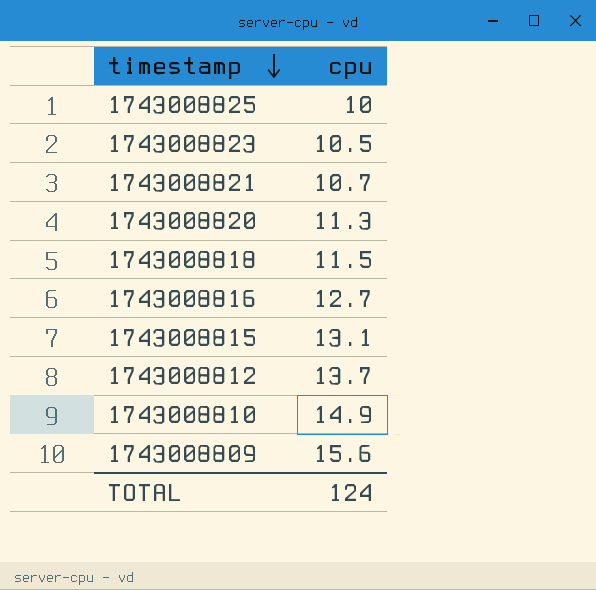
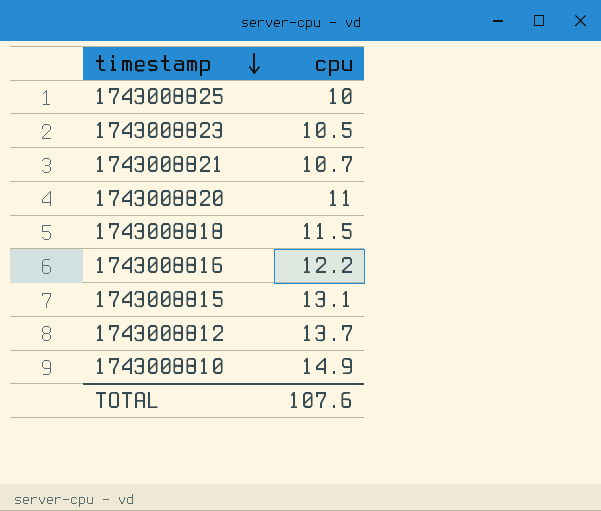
row 1743008809: 15.6 -> none
1743008820 | cpu: 11.3 -> 11
1743008816 | cpu: 12.7 -> 12.2
TOTAL | cpu: 124 -> 107.6

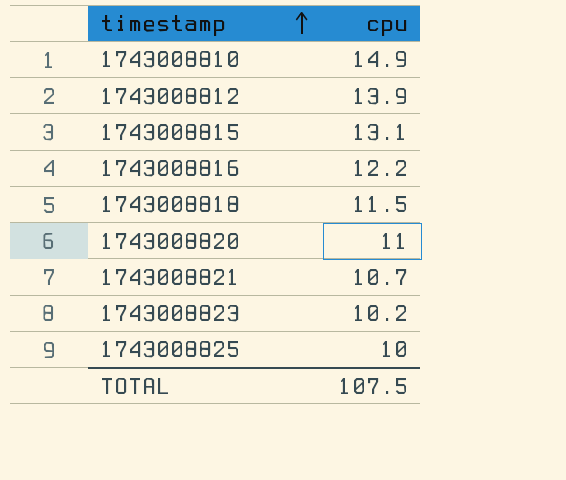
row order: timestamp descending -> timestamp ascending
1743008812 | cpu: 13.7 -> 13.9
1743008823 | cpu: 10.5 -> 10.2
TOTAL | cpu: 107.6 -> 107.5

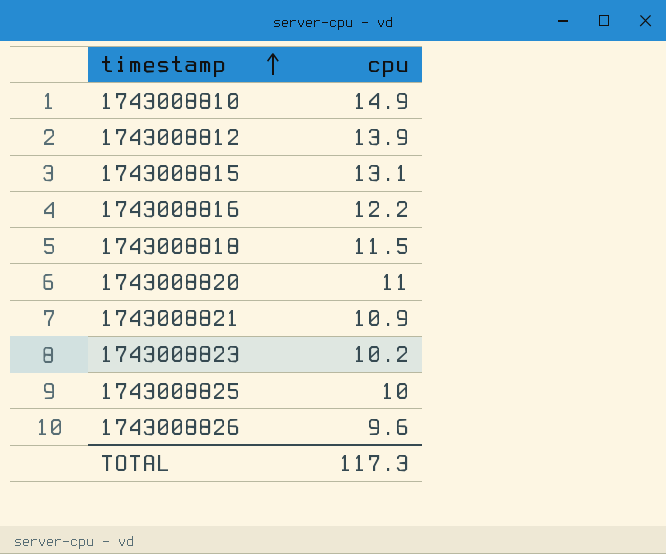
1743008821 | cpu: 10.7 -> 10.9
row 1743008826: none -> 9.6
TOTAL | cpu: 107.5 -> 117.3

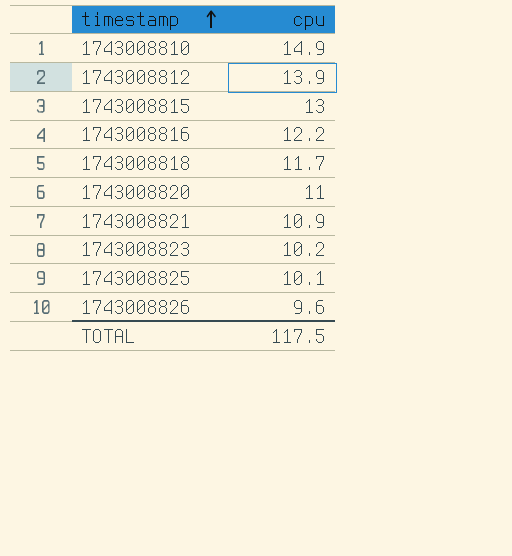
1743008815 | cpu: 13.1 -> 13
1743008818 | cpu: 11.5 -> 11.7
1743008825 | cpu: 10 -> 10.1
TOTAL | cpu: 117.3 -> 117.5

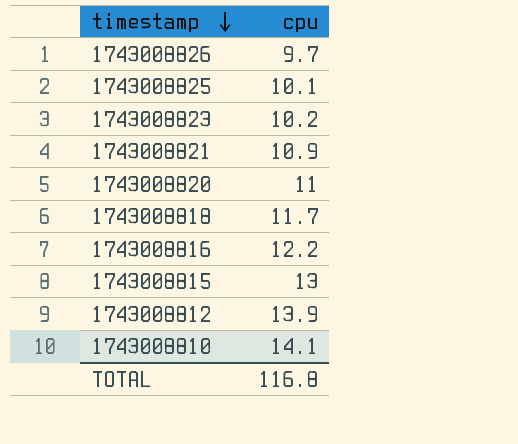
row order: timestamp ascending -> timestamp descending
1743008826 | cpu: 9.6 -> 9.7
1743008810 | cpu: 14.9 -> 14.1
TOTAL | cpu: 117.5 -> 116.8

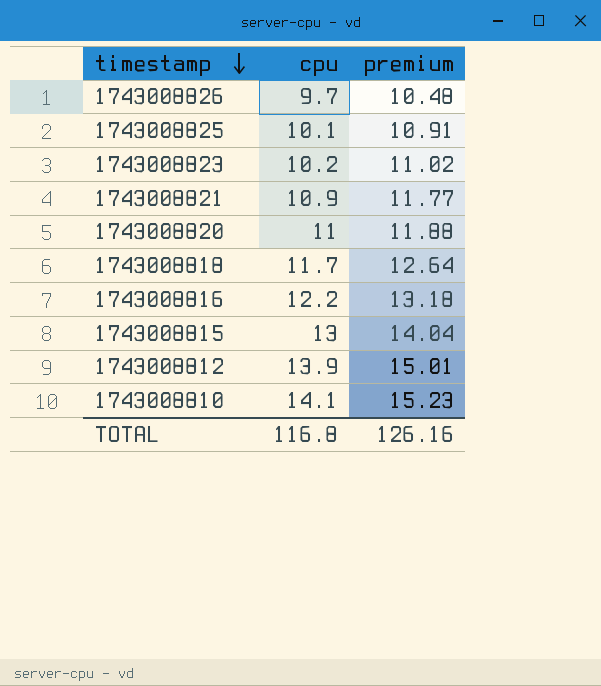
column premium | formula: none -> [cpu] * 1.08

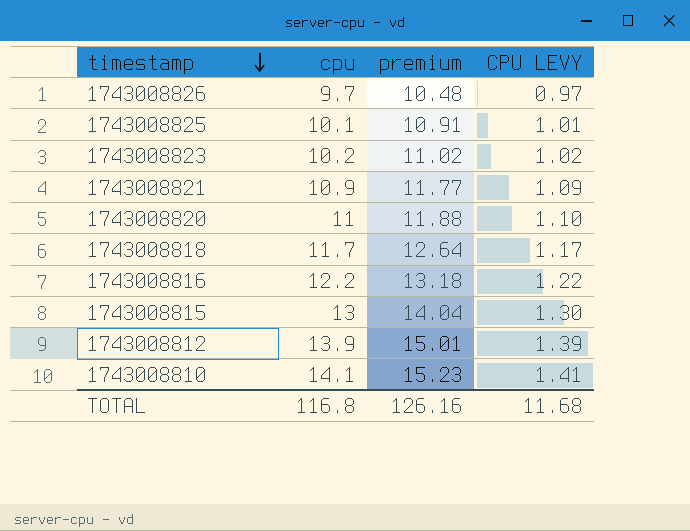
column CPU LEVY | formula: none -> [cpu] * 0.1

